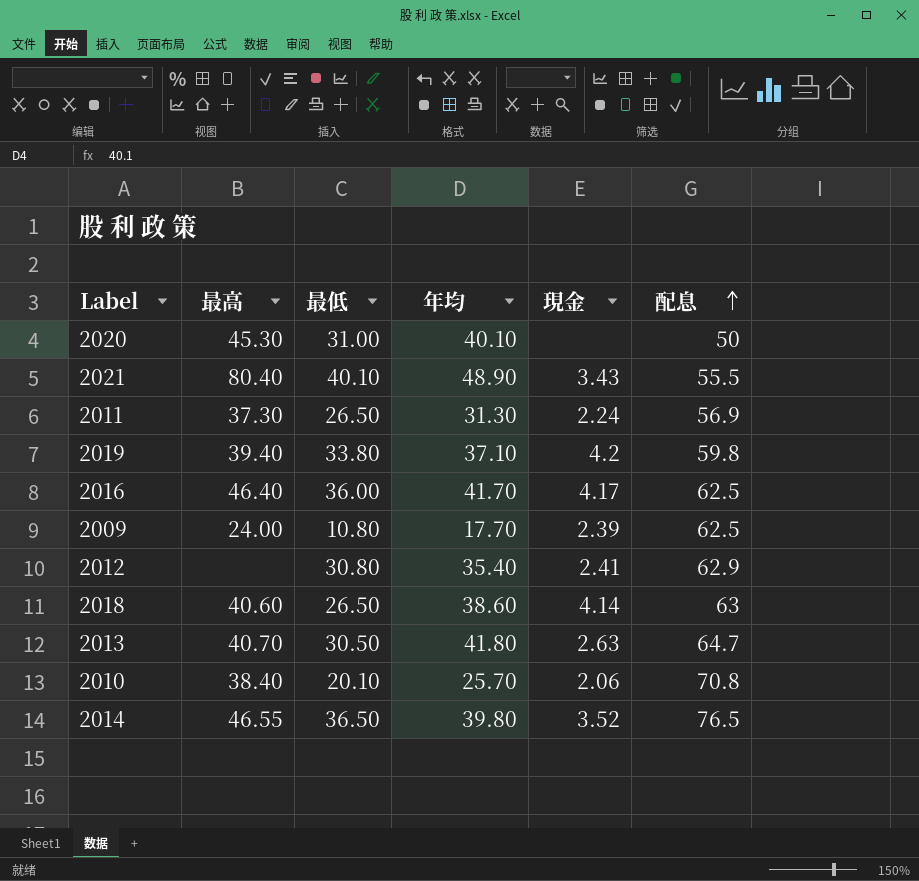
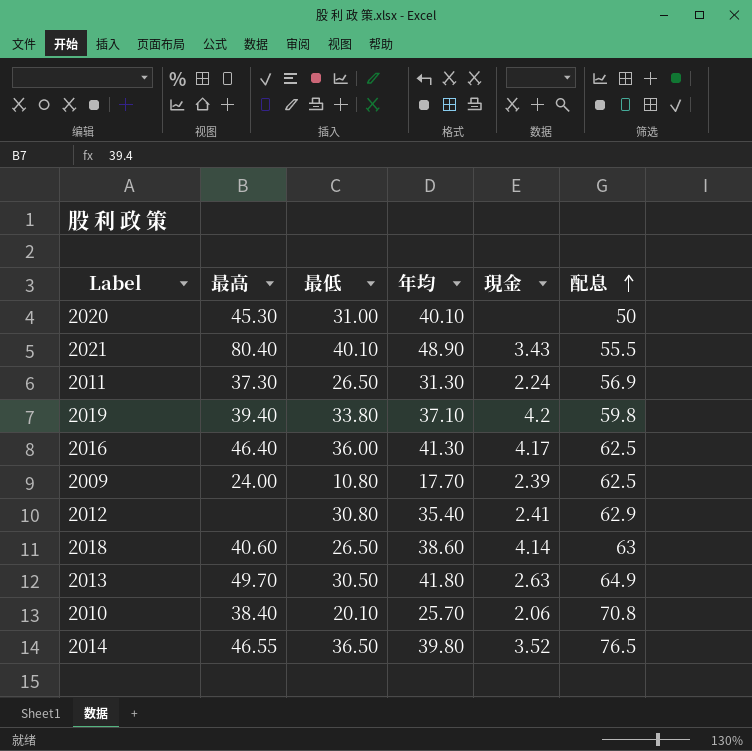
2016 | 年均: 41.70 -> 41.30
2013 | 最高: 40.70 -> 49.70
2013 | 配息: 64.7 -> 64.9

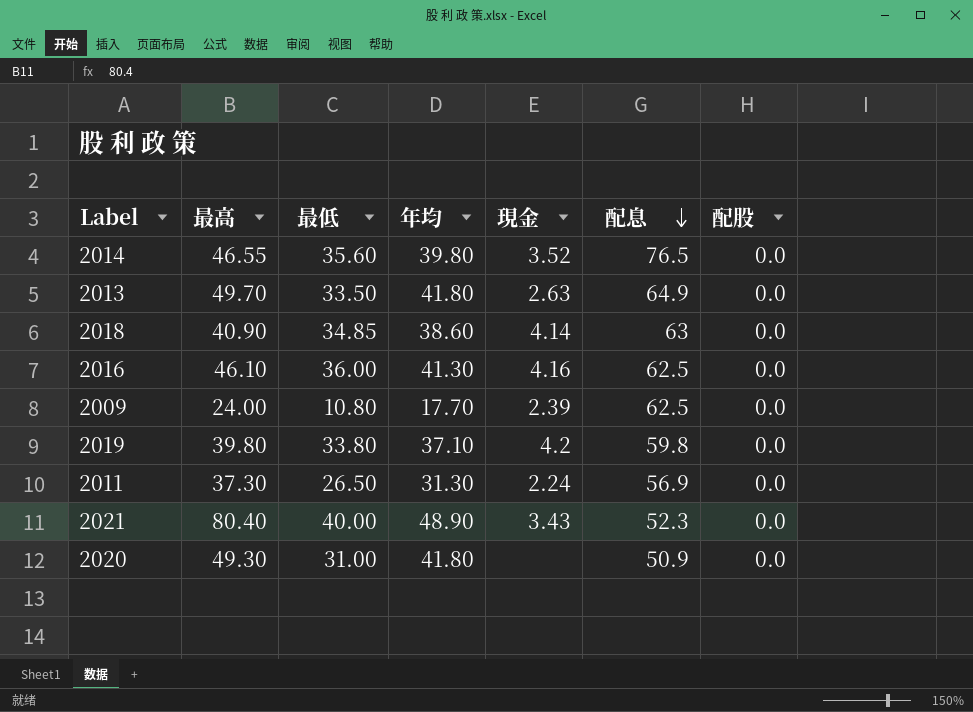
row order: 配息 ascending -> 配息 descending
column 配股 | position: none -> 7
row 2012: none | 30.80 | 35.40 | 2.41 | 62.9 -> none
row 2010: 38.40 | 20.10 | 25.70 | 2.06 | 70.8 -> none
2014 | 最低: 36.50 -> 35.60
2013 | 最低: 30.50 -> 33.50
2018 | 最高: 40.60 -> 40.90
2018 | 最低: 26.50 -> 34.85
2016 | 最高: 46.40 -> 46.10
2016 | 現金: 4.17 -> 4.16
2019 | 最高: 39.40 -> 39.80
2021 | 最低: 40.10 -> 40.00
2021 | 配息: 55.5 -> 52.3
2020 | 最高: 45.30 -> 49.30
2020 | 年均: 40.10 -> 41.80
2020 | 配息: 50 -> 50.9

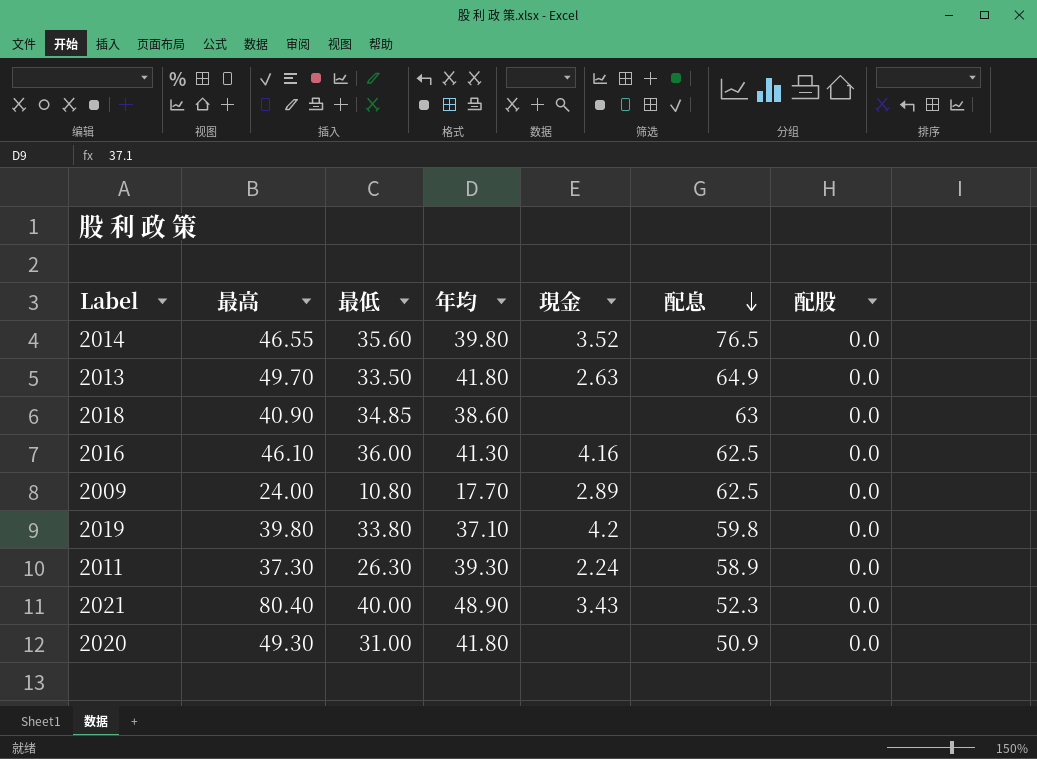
2018 | 現金: 4.14 -> none
2009 | 現金: 2.39 -> 2.89
2011 | 最低: 26.50 -> 26.30
2011 | 年均: 31.30 -> 39.30
2011 | 配息: 56.9 -> 58.9

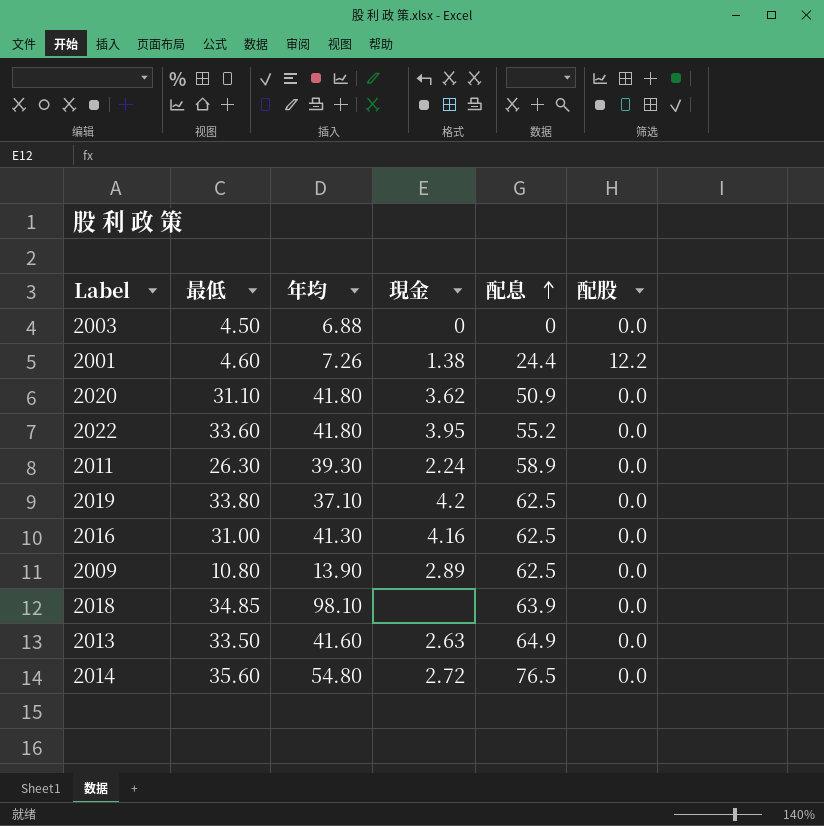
row order: 配息 descending -> 配息 ascending
column 最高 | position: 2 -> none
row 2021: 80.40 | 40.00 | 48.90 | 3.43 | 52.3 | 0.0 -> none
row 2003: none -> 4.50 | 6.88 | 0 | 0 | 0.0
row 2001: none -> 4.60 | 7.26 | 1.38 | 24.4 | 12.2
2020 | 最低: 31.00 -> 31.10
2020 | 現金: none -> 3.62
row 2022: none -> 33.60 | 41.80 | 3.95 | 55.2 | 0.0
2019 | 配息: 59.8 -> 62.5
2016 | 最低: 36.00 -> 31.00
2009 | 年均: 17.70 -> 13.90
2018 | 年均: 38.60 -> 98.10
2018 | 配息: 63 -> 63.9
2013 | 年均: 41.80 -> 41.60
2014 | 年均: 39.80 -> 54.80
2014 | 現金: 3.52 -> 2.72

